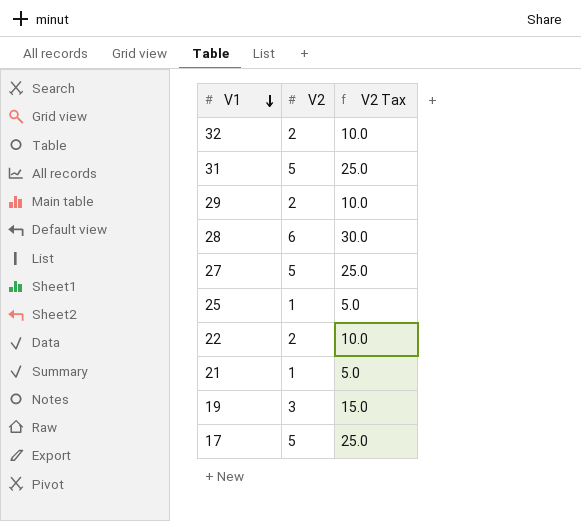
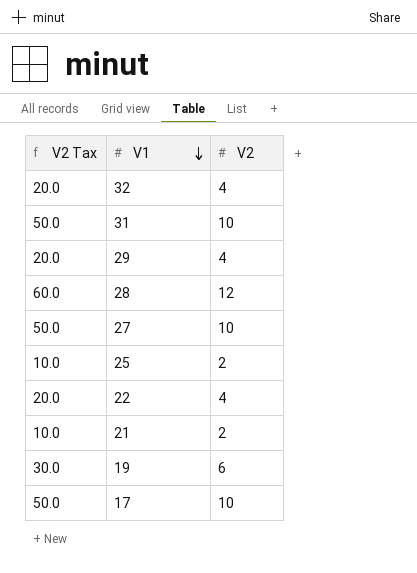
column V2 Tax | position: 3 -> 1
32 | V2 Tax: 10.0 -> 20.0
32 | V2: 2 -> 4
31 | V2 Tax: 25.0 -> 50.0
31 | V2: 5 -> 10
29 | V2 Tax: 10.0 -> 20.0
29 | V2: 2 -> 4
28 | V2 Tax: 30.0 -> 60.0
28 | V2: 6 -> 12
27 | V2 Tax: 25.0 -> 50.0
27 | V2: 5 -> 10
25 | V2 Tax: 5.0 -> 10.0
25 | V2: 1 -> 2
22 | V2 Tax: 10.0 -> 20.0
22 | V2: 2 -> 4
21 | V2 Tax: 5.0 -> 10.0
21 | V2: 1 -> 2
19 | V2 Tax: 15.0 -> 30.0
19 | V2: 3 -> 6
17 | V2 Tax: 25.0 -> 50.0
17 | V2: 5 -> 10

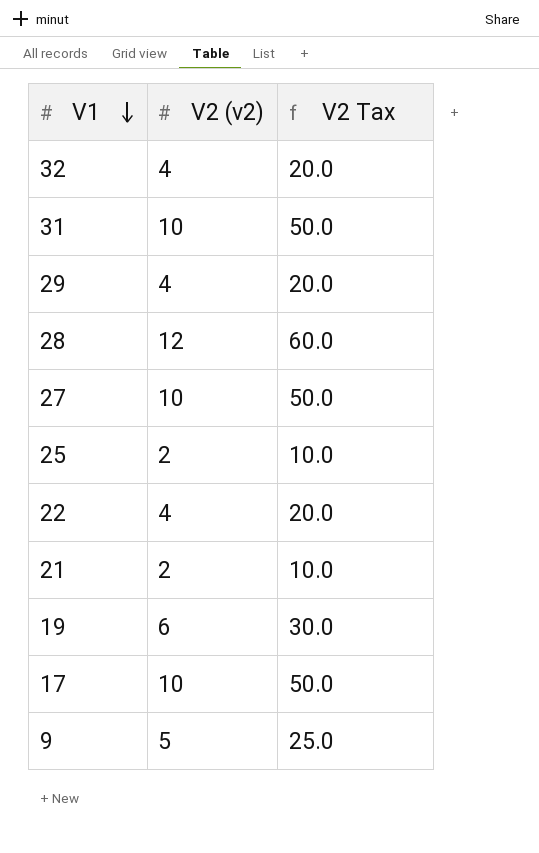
column name: V2 -> V2 (v2)
column V2 Tax | position: 1 -> 3
row 9: none -> 5 | 25.0

